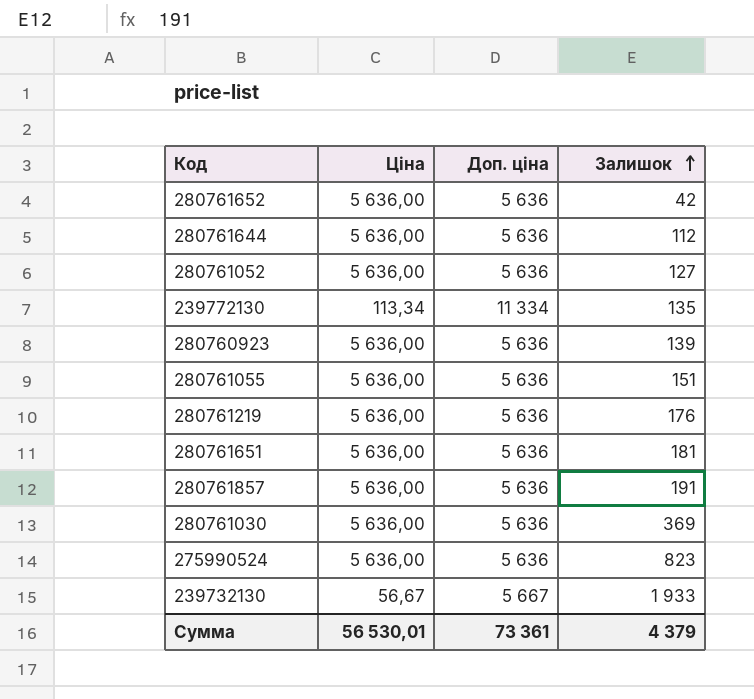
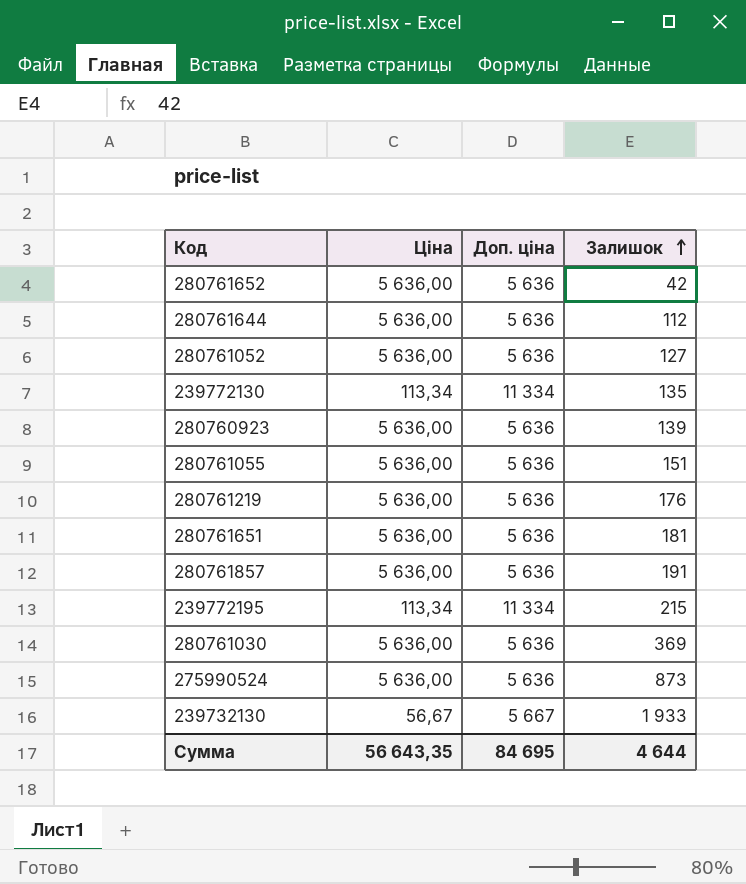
row 239772195: none -> 113,34 | 11 334 | 215
275990524 | Залишок: 823 -> 873
Сумма | Ціна: 56 530,01 -> 56 643,35
Сумма | Доп. ціна: 73 361 -> 84 695
Сумма | Залишок: 4 379 -> 4 644

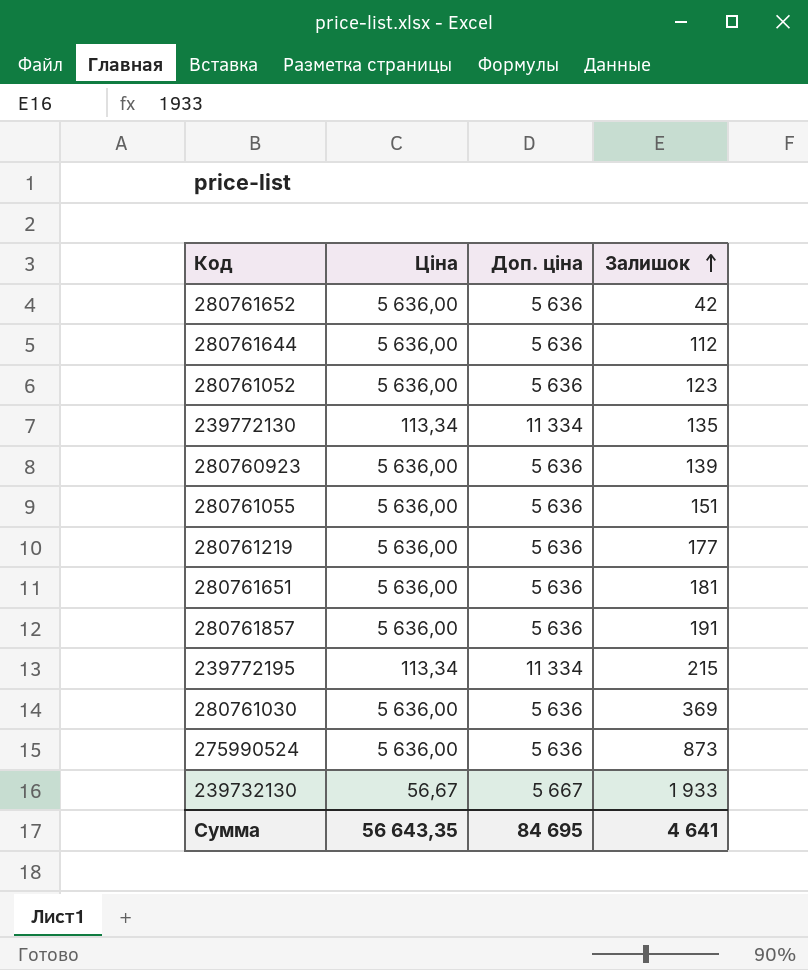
280761052 | Залишок: 127 -> 123
280761219 | Залишок: 176 -> 177
Сумма | Залишок: 4 644 -> 4 641

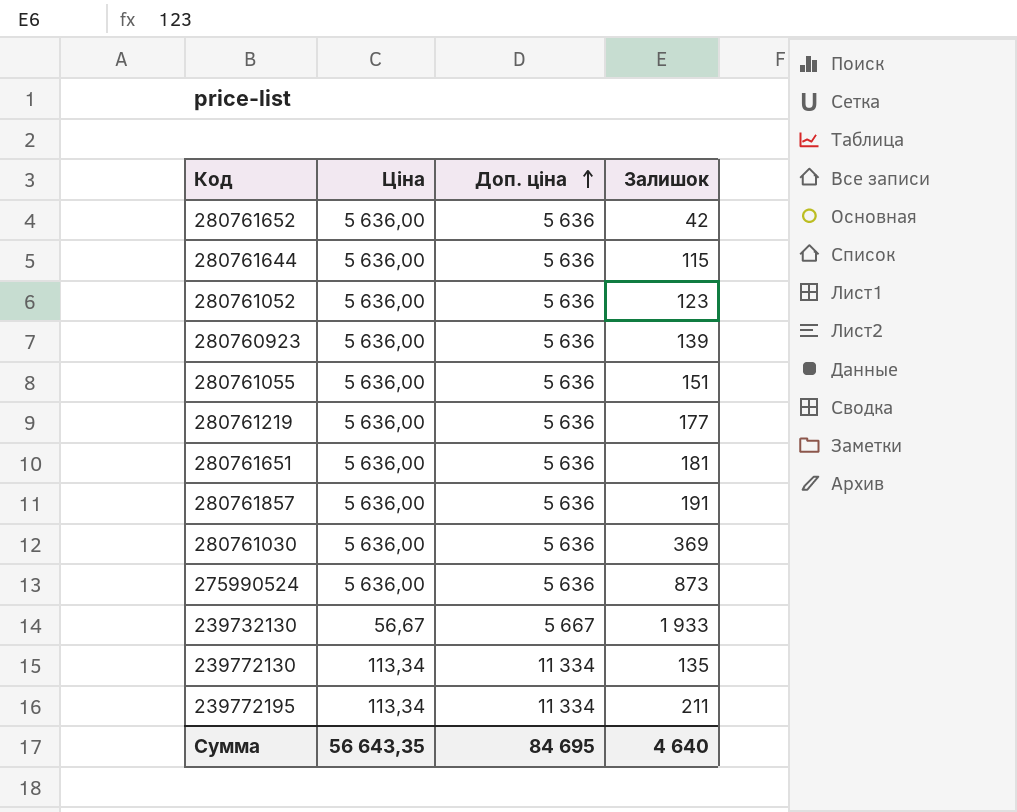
row order: Залишок ascending -> Доп. ціна ascending
280761644 | Залишок: 112 -> 115
239772195 | Залишок: 215 -> 211
Сумма | Залишок: 4 641 -> 4 640

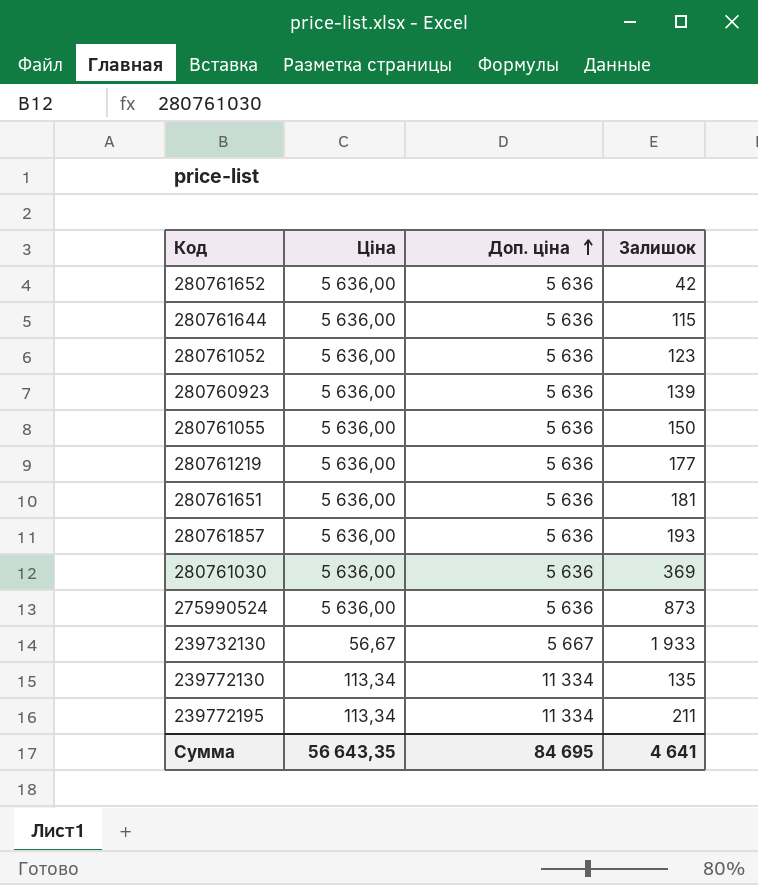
280761055 | Залишок: 151 -> 150
280761857 | Залишок: 191 -> 193
Сумма | Залишок: 4 640 -> 4 641

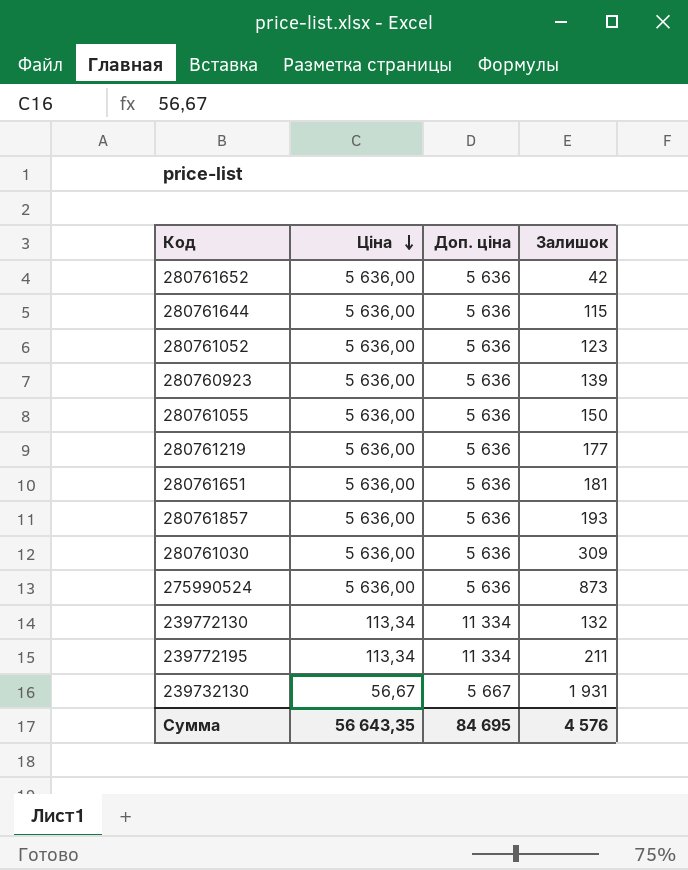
row order: Доп. ціна ascending -> Ціна descending
280761030 | Залишок: 369 -> 309
239772130 | Залишок: 135 -> 132
239732130 | Залишок: 1 933 -> 1 931
Сумма | Залишок: 4 641 -> 4 576

